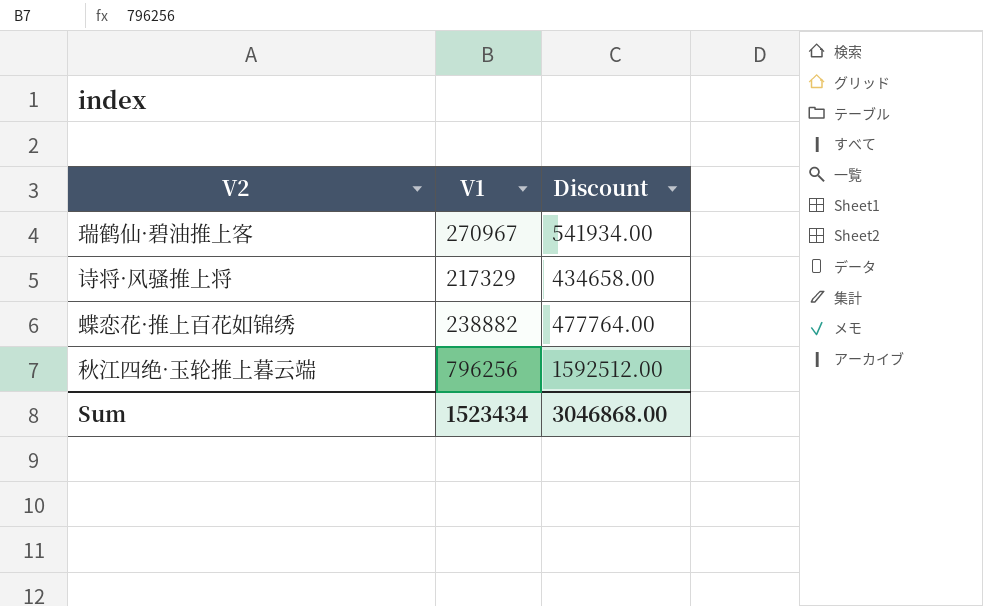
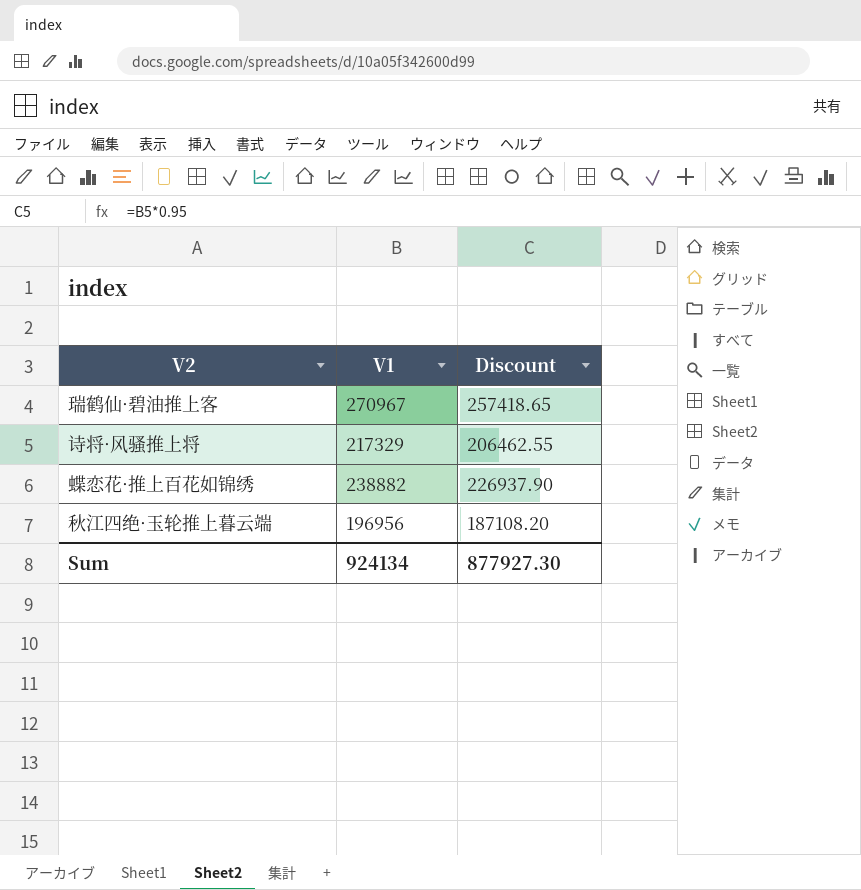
column Discount | formula: [V1] * 2 -> [V1] * 0.95
秋江四绝·玉轮推上暮云端 | V1: 796256 -> 196956
Sum | V1: 1523434 -> 924134
Sum | Discount: 3046868.00 -> 877927.30

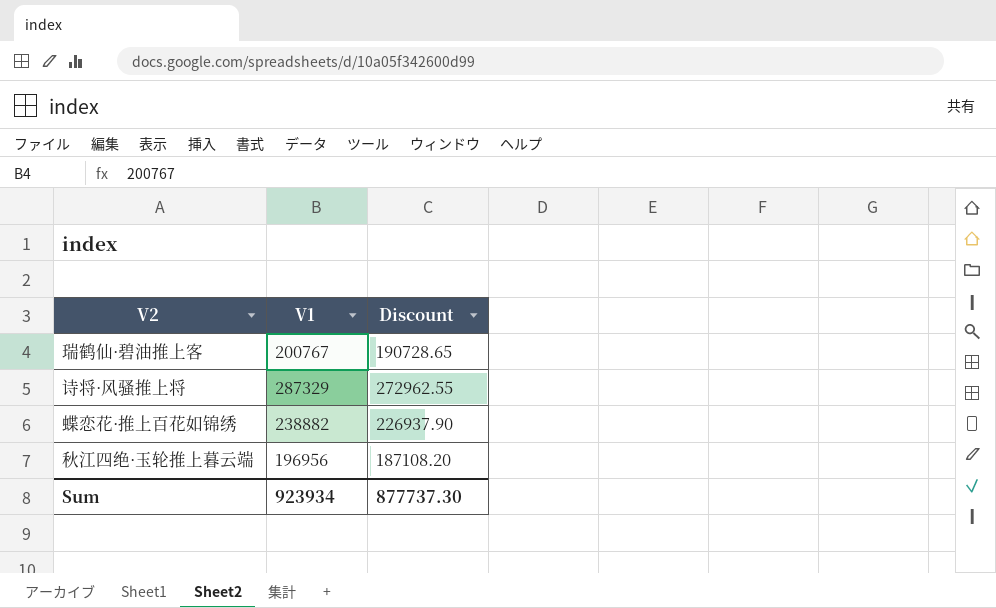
瑞鹤仙·碧油推上客 | V1: 270967 -> 200767
瑞鹤仙·碧油推上客 | Discount: 257418.65 -> 190728.65
诗将·风骚推上将 | V1: 217329 -> 287329
诗将·风骚推上将 | Discount: 206462.55 -> 272962.55
Sum | V1: 924134 -> 923934
Sum | Discount: 877927.30 -> 877737.30

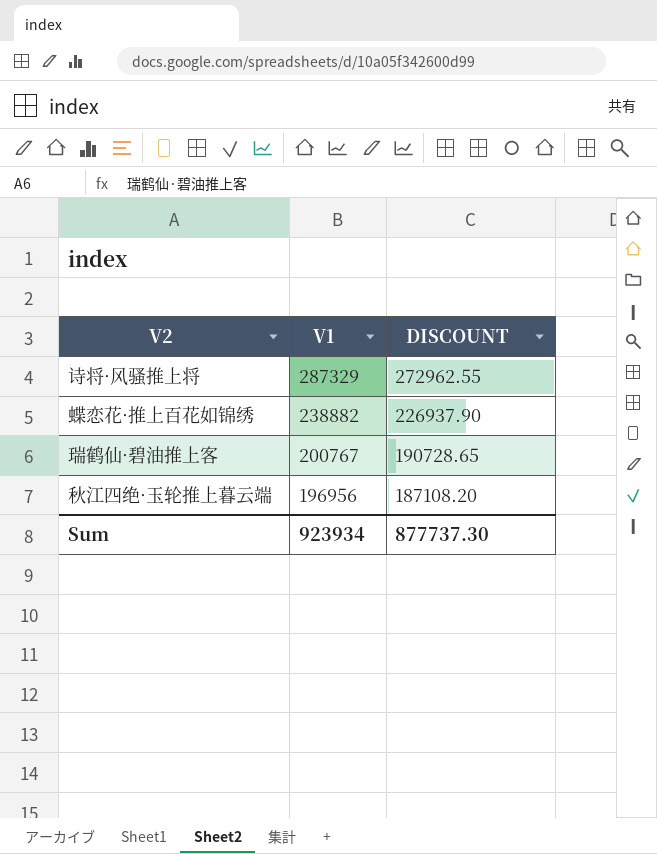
row order: none -> V1 descending
column name: Discount -> DISCOUNT

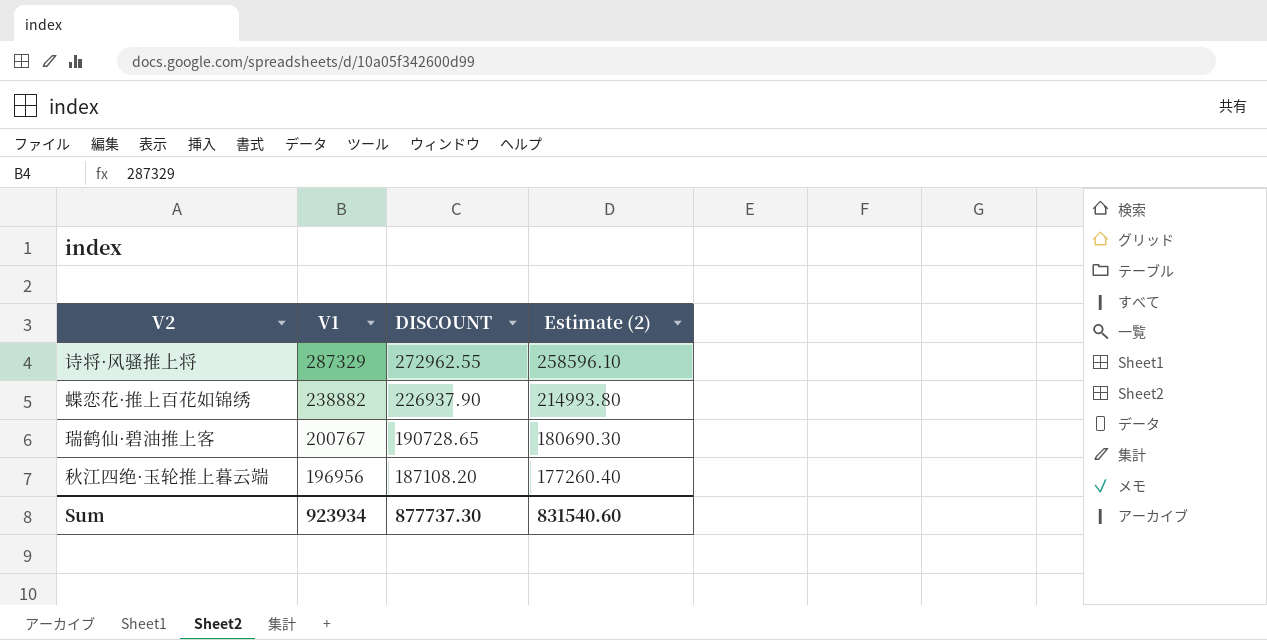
column Estimate (2) | formula: none -> [V1] * 0.9

